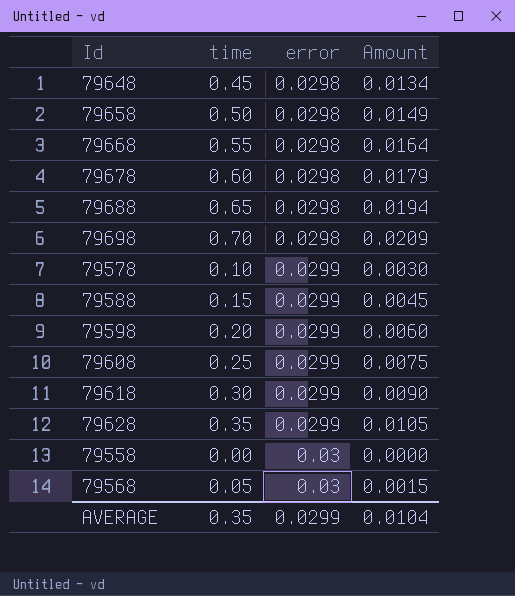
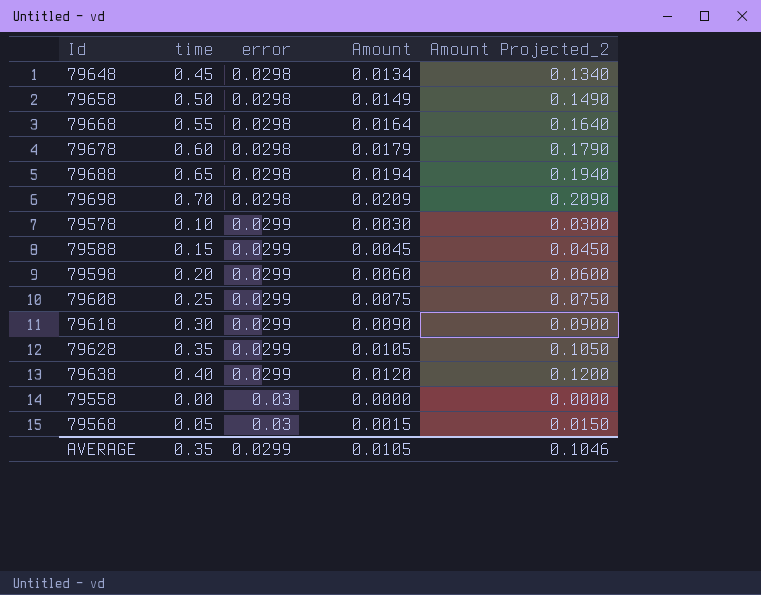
column Amount Projected_2 | formula: none -> [Amount] * 10
row 79638: none -> 0.40 | 0.0299 | 0.0120 | 0.1200
AVERAGE | Amount: 0.0104 -> 0.0105

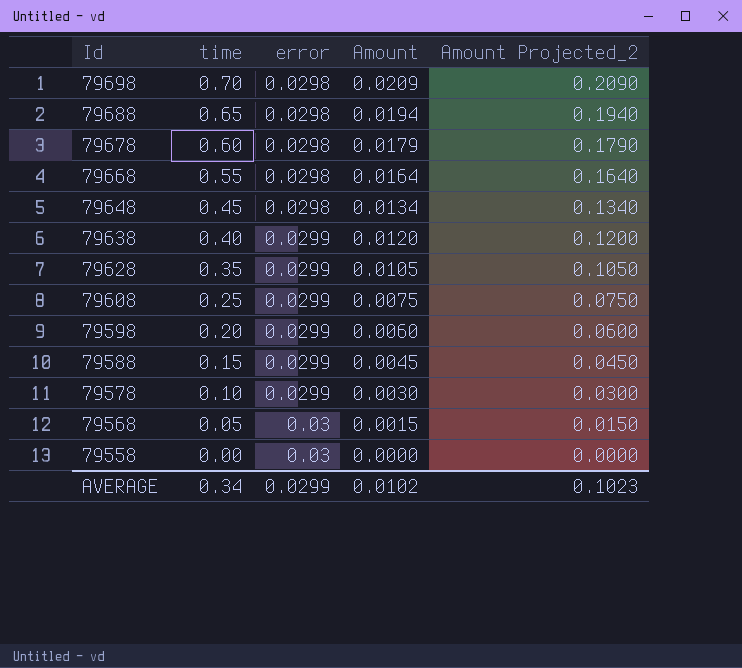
row order: error ascending -> Id descending
row 79658: 0.50 | 0.0298 | 0.0149 | 0.1490 -> none
row 79618: 0.30 | 0.0299 | 0.0090 | 0.0900 -> none
AVERAGE | time: 0.35 -> 0.34
AVERAGE | Amount: 0.0105 -> 0.0102
AVERAGE | Amount Projected_2: 0.1046 -> 0.1023

